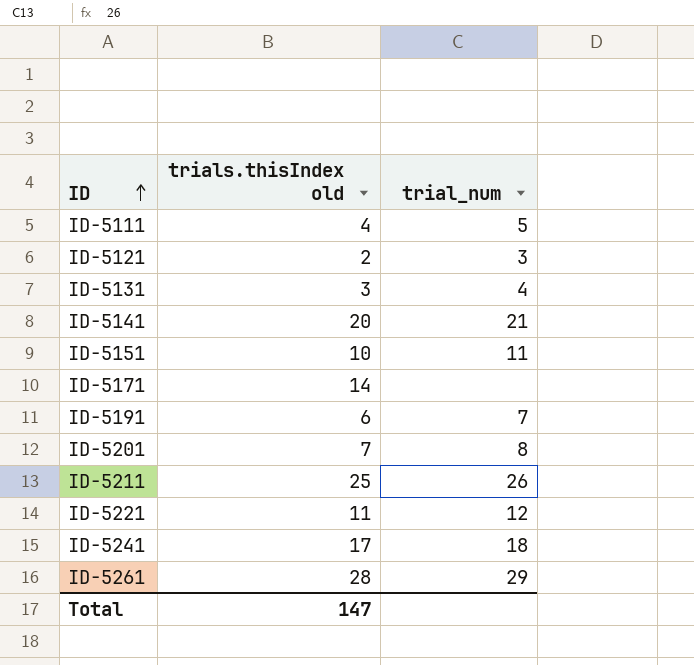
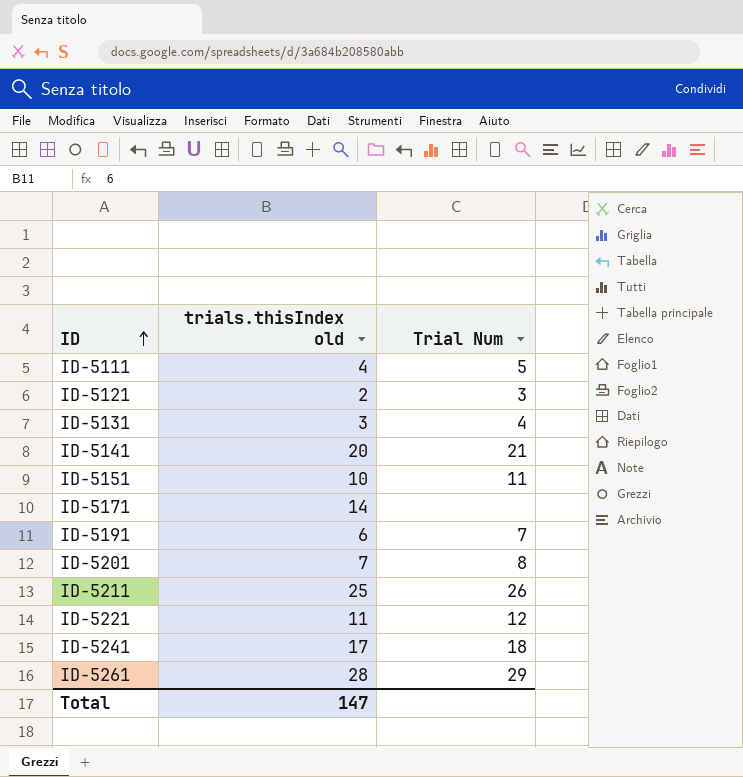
column name: trial_num -> Trial Num

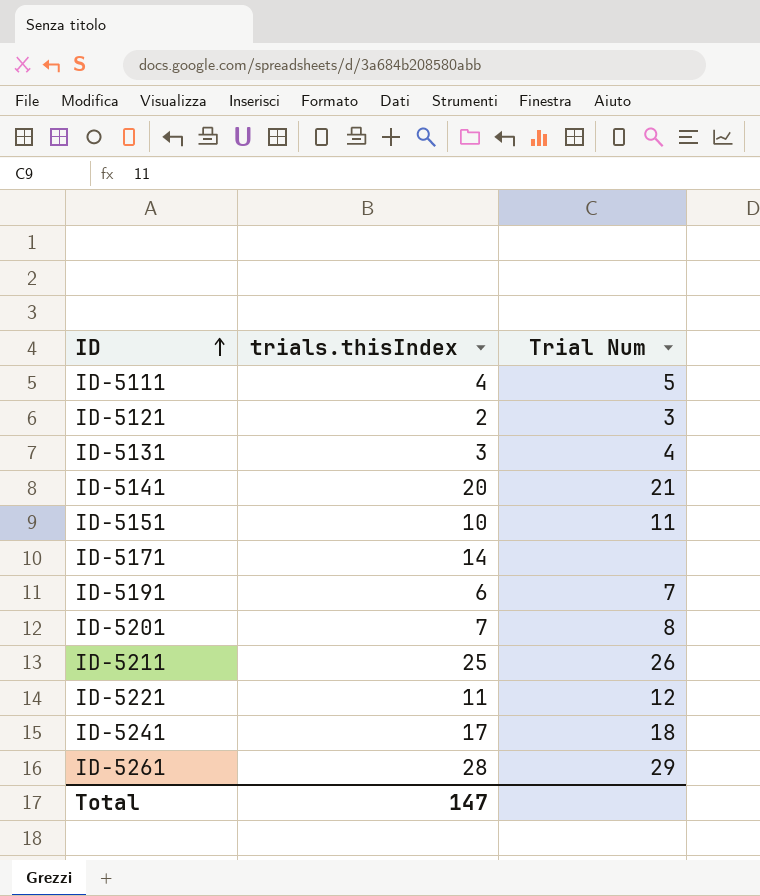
column name: trials.thisIndex old -> trials.thisIndex

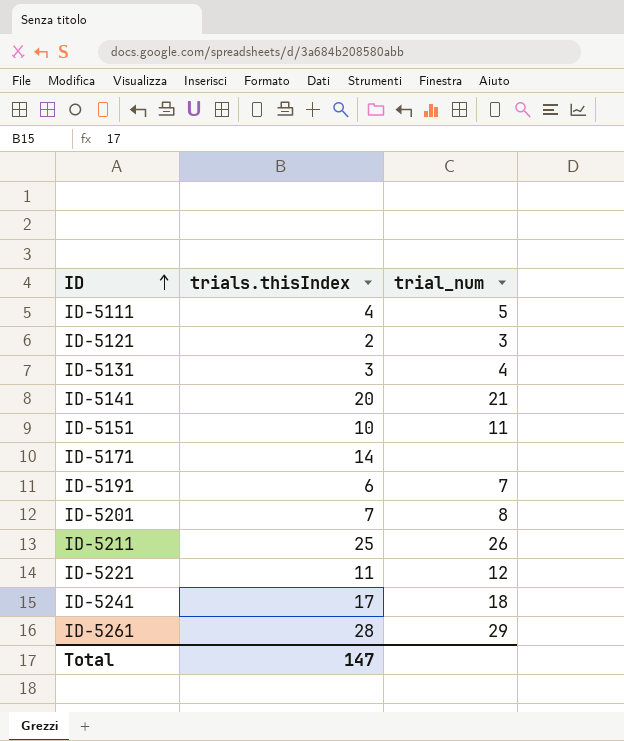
column name: Trial Num -> trial_num

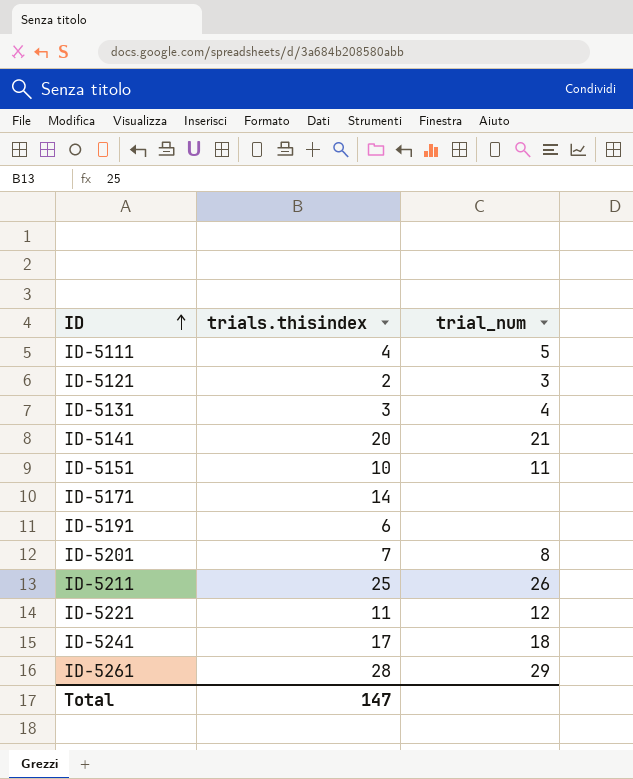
column name: trials.thisIndex -> trials.thisindex
ID-5191 | trial_num: 7 -> none

